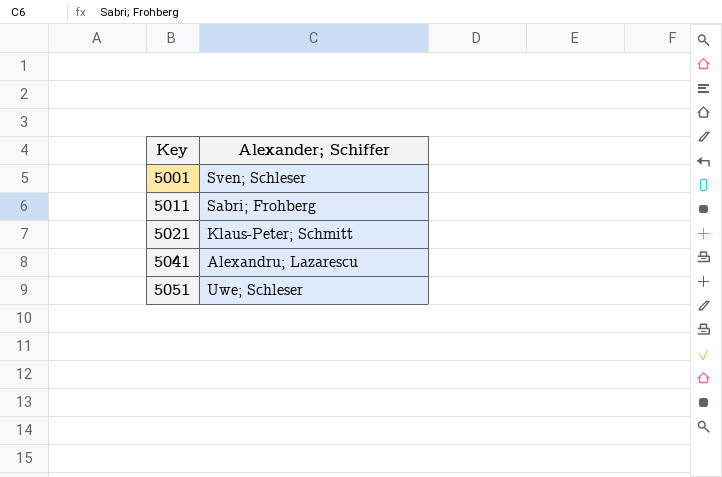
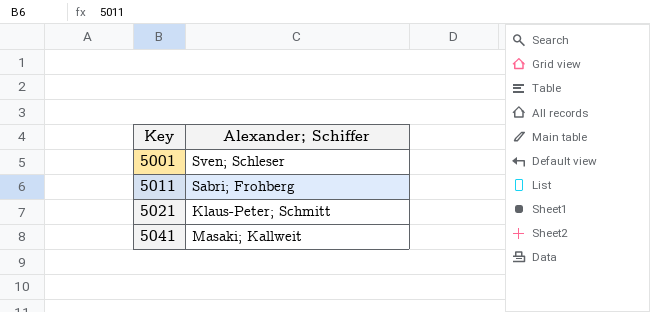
row 5051: Uwe; Schleser -> none
5041 | Alexander; Schiffer: Alexandru; Lazarescu -> Masaki; Kallweit

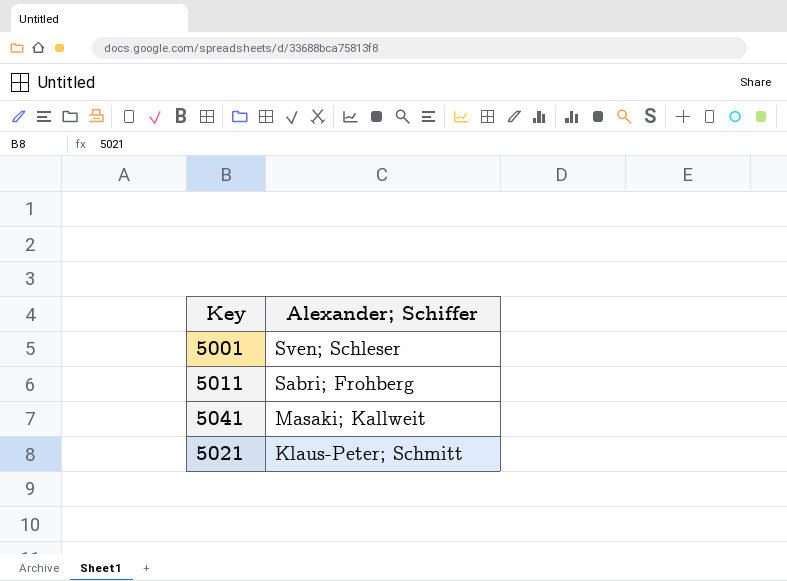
row order: Key ascending -> Alexander; Schiffer descending

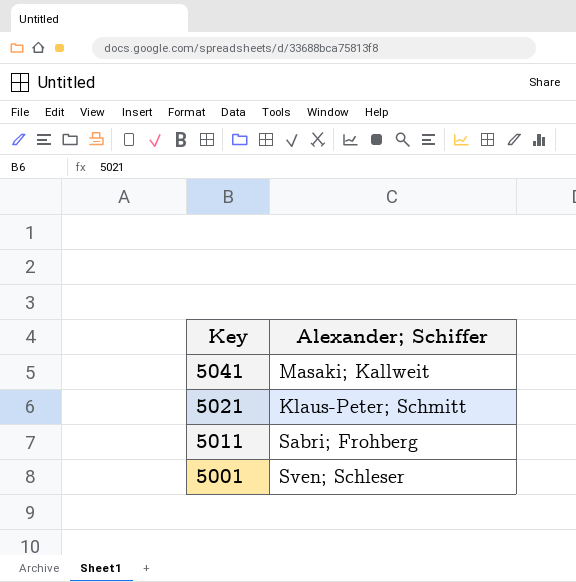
row order: Alexander; Schiffer descending -> Key descending

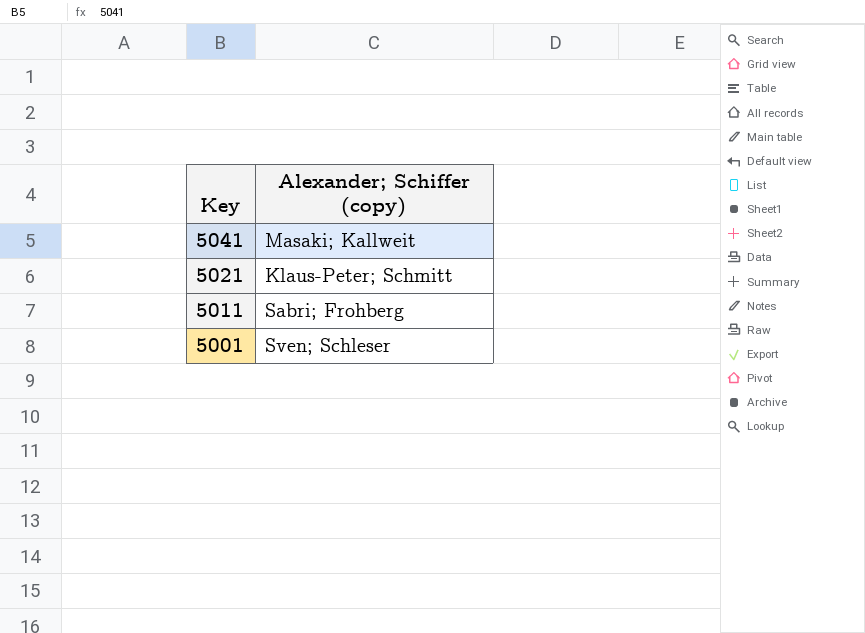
column name: Alexander; Schiffer -> Alexander; Schiffer (copy)

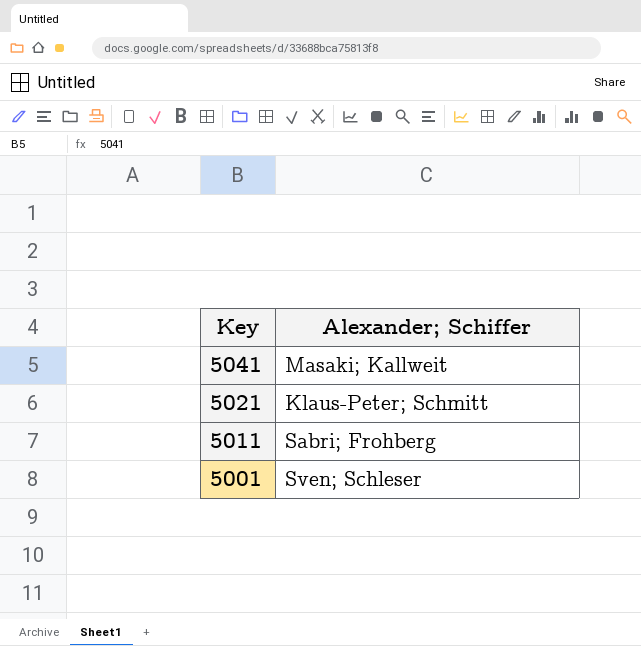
column name: Alexander; Schiffer (copy) -> Alexander; Schiffer

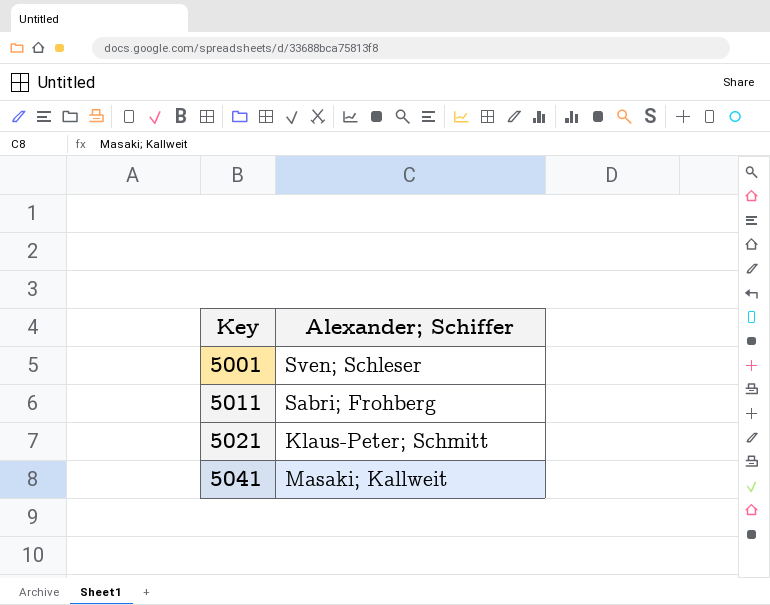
row order: Key descending -> Key ascending

